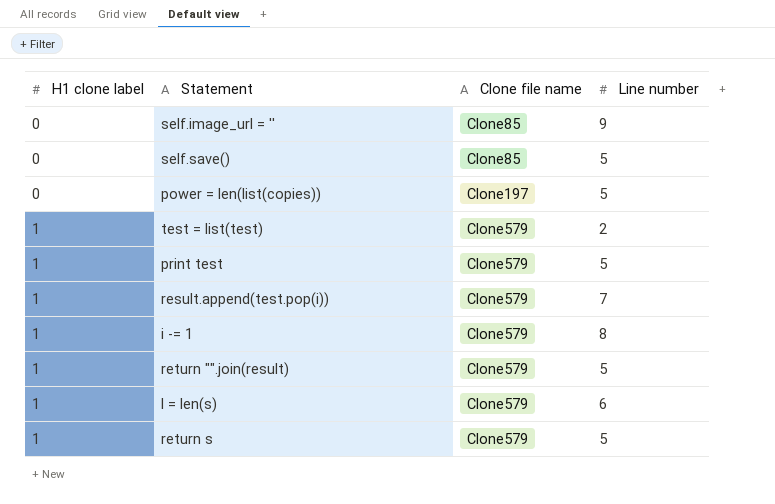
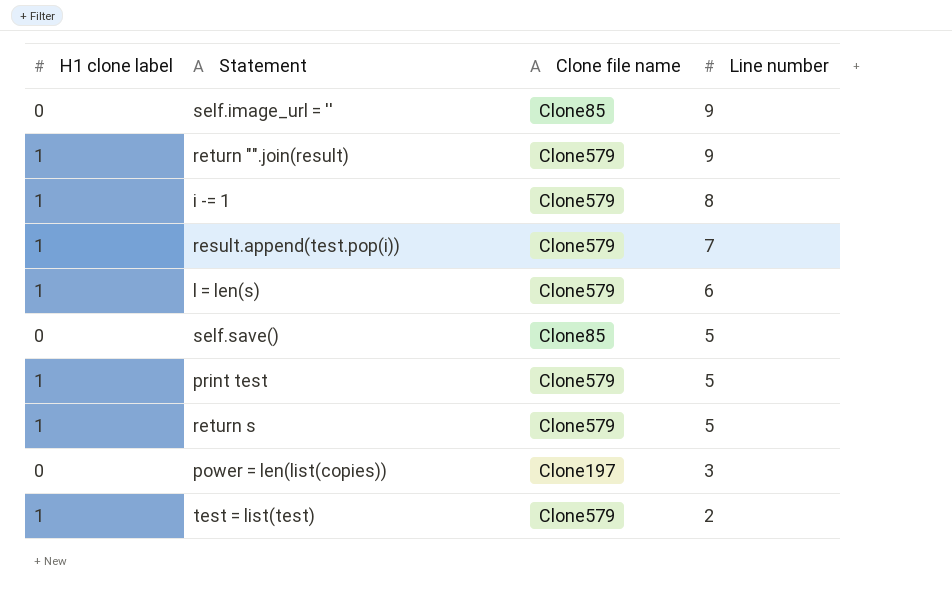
row order: H1 clone label ascending -> Line number descending
return "".join(result) | Line number: 5 -> 9
power = len(list(copies)) | Line number: 5 -> 3

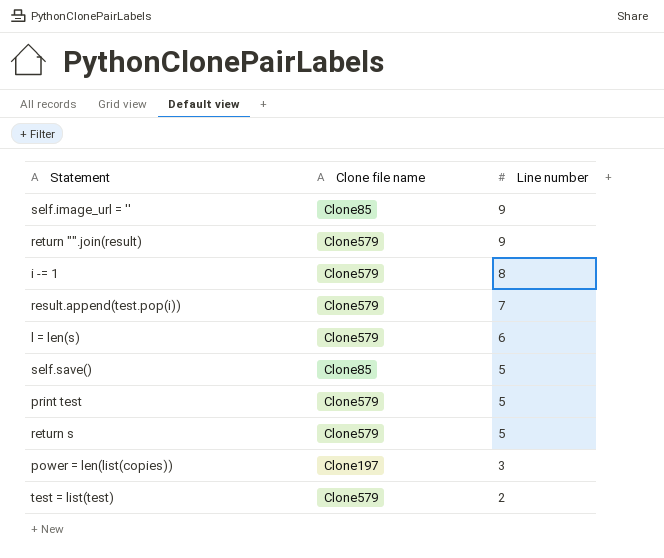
column H1 clone label | position: 1 -> none

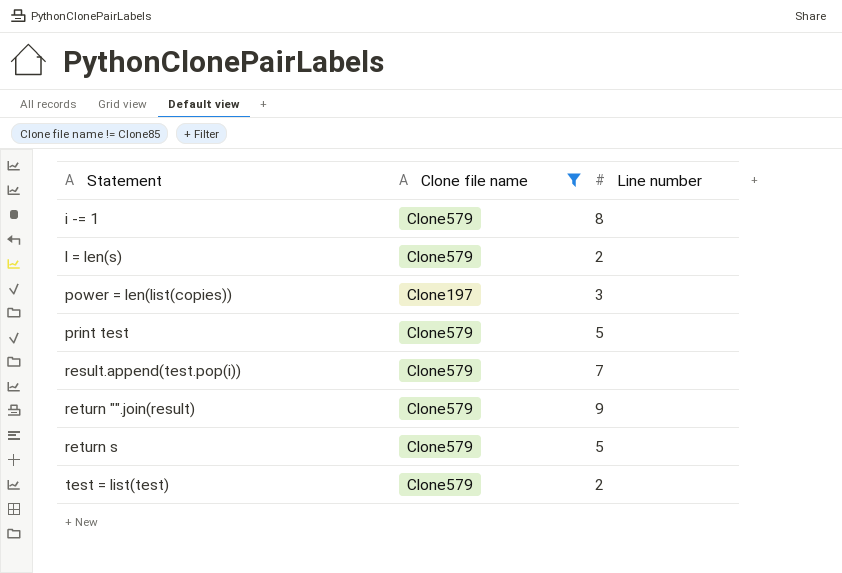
filter: none -> Clone file name != Clone85
row order: Line number descending -> Statement ascending
l = len(s) | Line number: 6 -> 2

